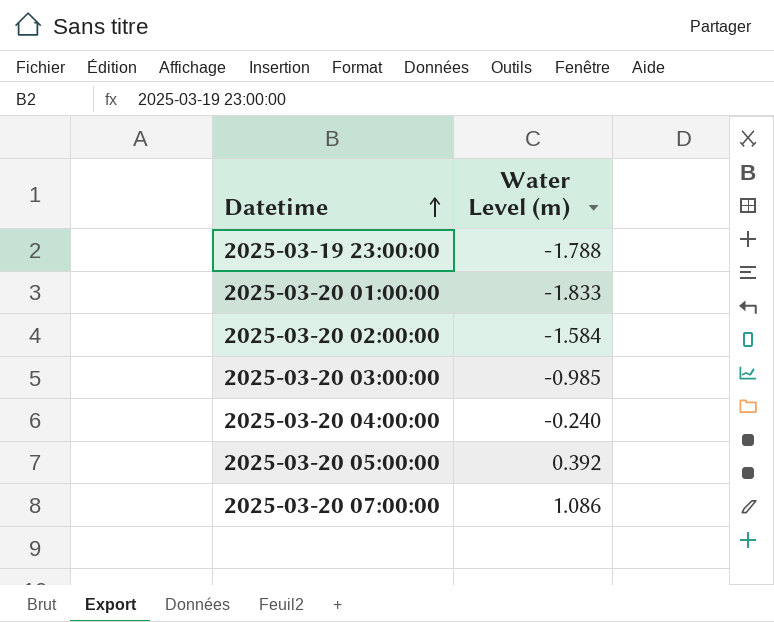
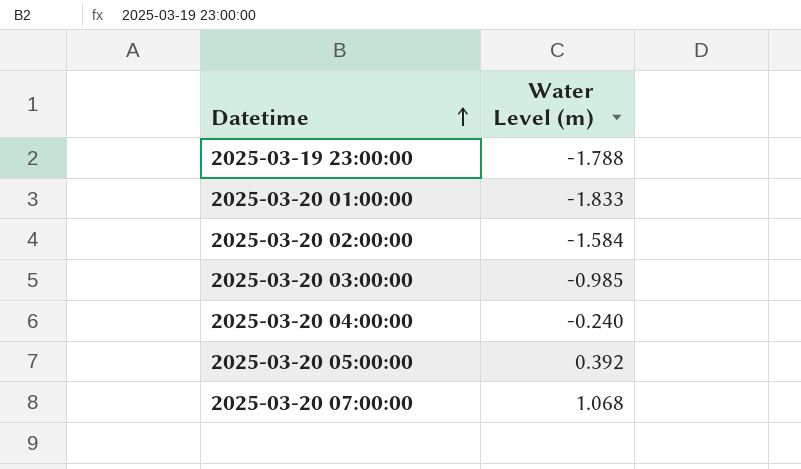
2025-03-20 07:00:00 | Water Level (m): 1.086 -> 1.068

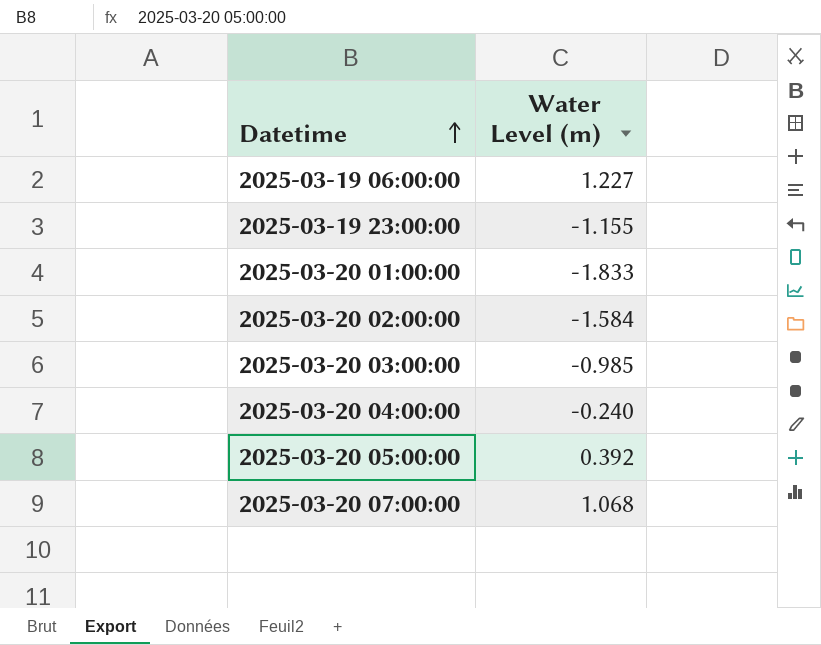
row 2025-03-19 06:00:00: none -> 1.227
2025-03-19 23:00:00 | Water Level (m): -1.788 -> -1.155

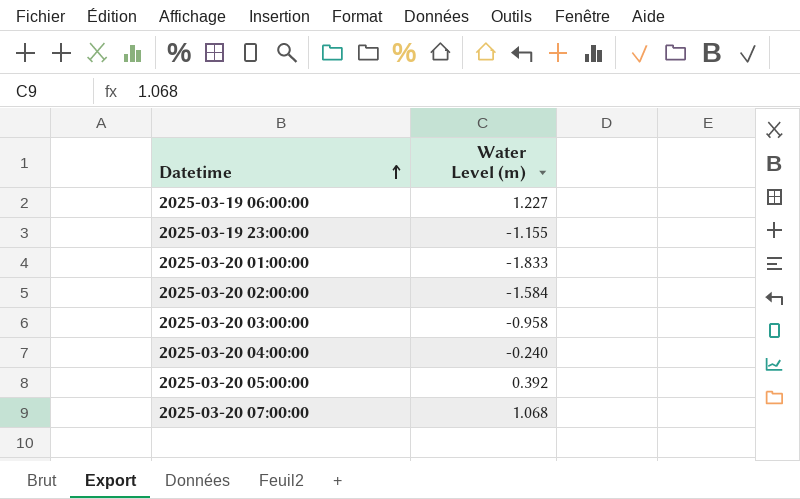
2025-03-20 03:00:00 | Water Level (m): -0.985 -> -0.958

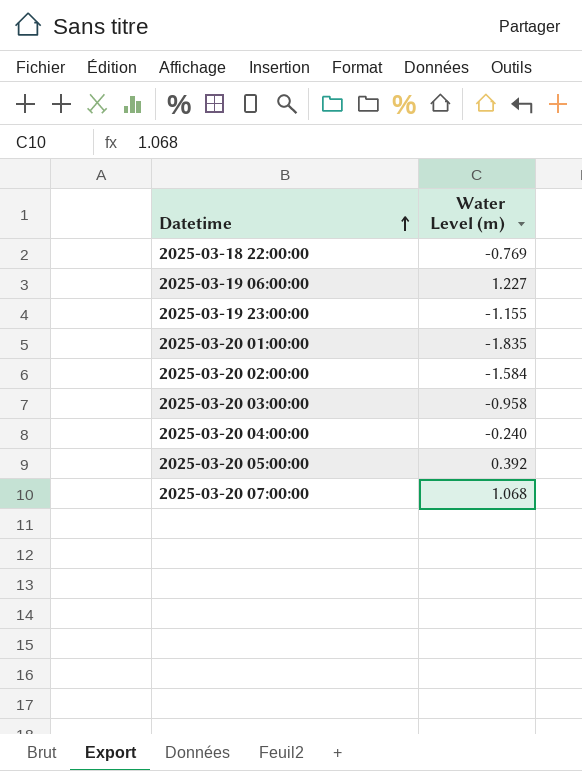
row 2025-03-18 22:00:00: none -> -0.769
2025-03-20 01:00:00 | Water Level (m): -1.833 -> -1.835

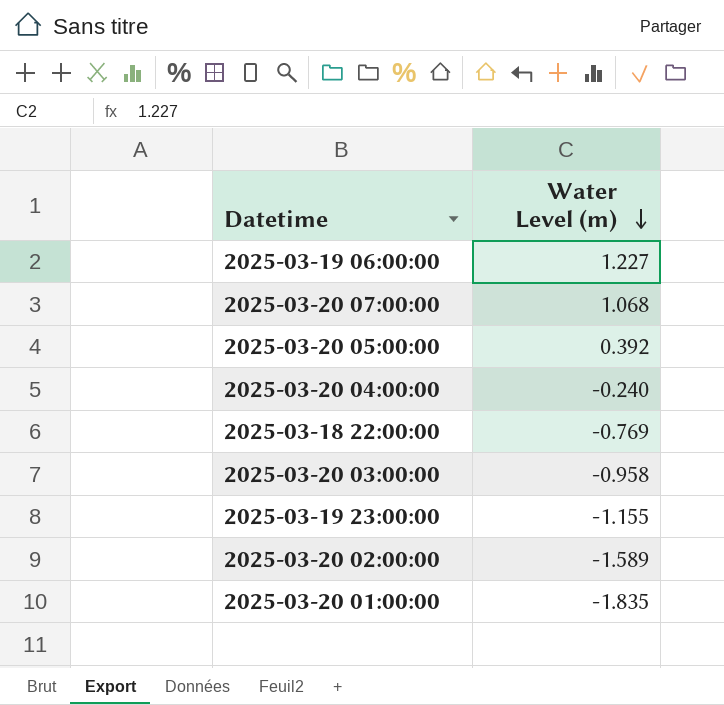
row order: Datetime ascending -> Water Level (m) descending
2025-03-20 02:00:00 | Water Level (m): -1.584 -> -1.589

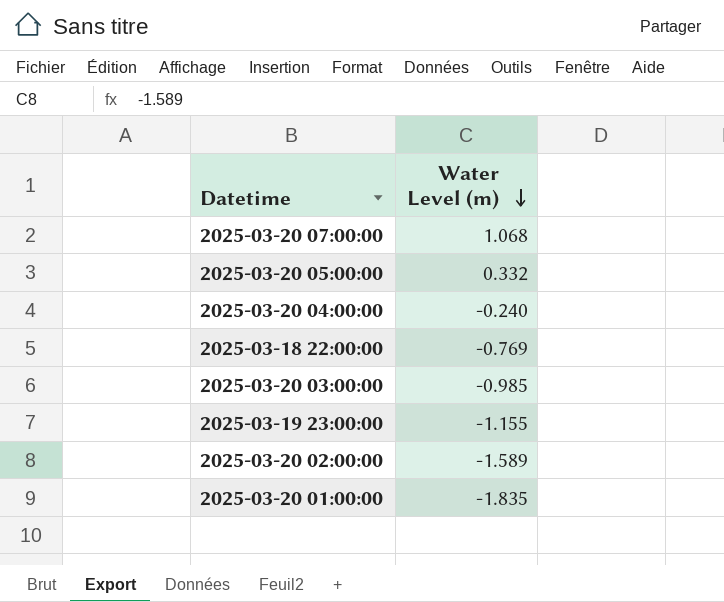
row 2025-03-19 06:00:00: 1.227 -> none
2025-03-20 05:00:00 | Water Level (m): 0.392 -> 0.332
2025-03-20 03:00:00 | Water Level (m): -0.958 -> -0.985

